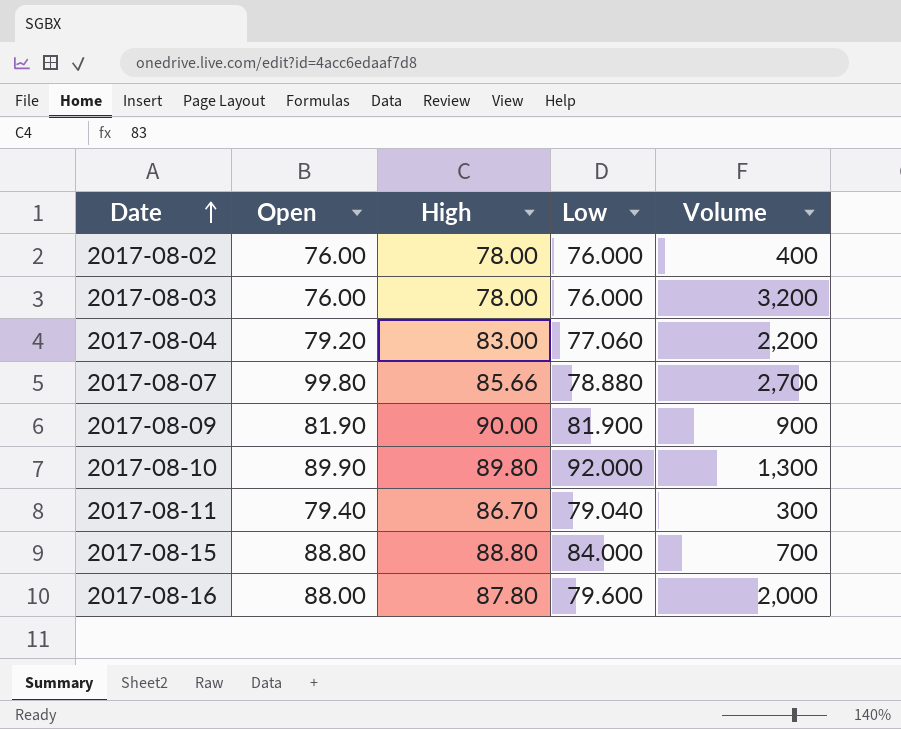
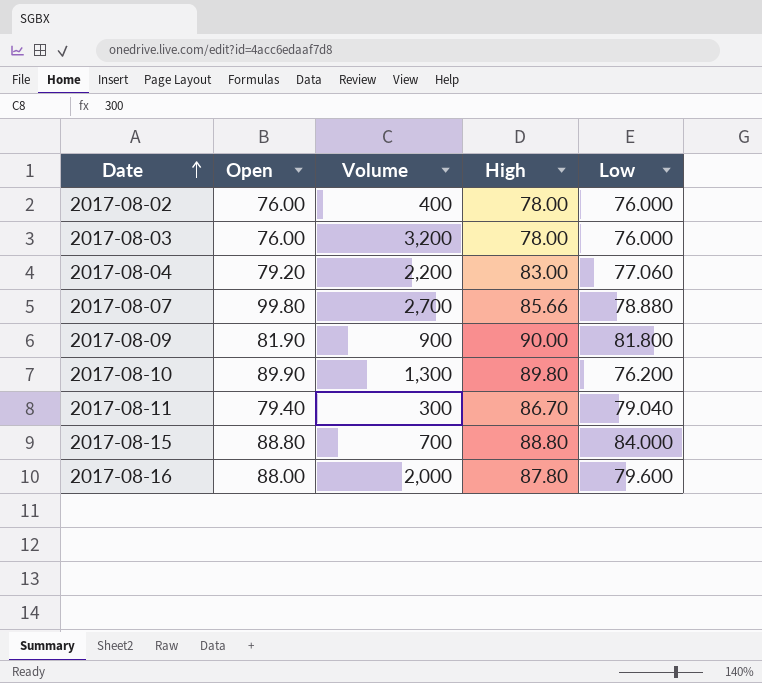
column Volume | position: 5 -> 3
2017-08-09 | Low: 81.900 -> 81.800
2017-08-10 | Low: 92.000 -> 76.200

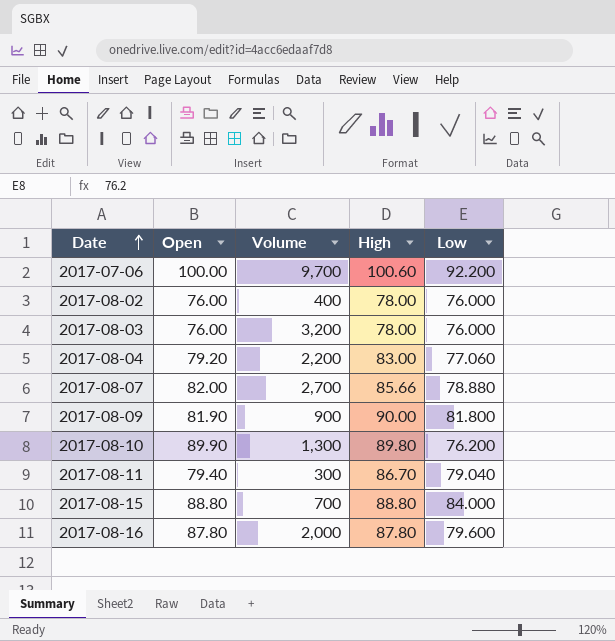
row 2017-07-06: none -> 100.00 | 9,700 | 100.60 | 92.200
2017-08-07 | Open: 99.80 -> 82.00
2017-08-16 | Open: 88.00 -> 87.80

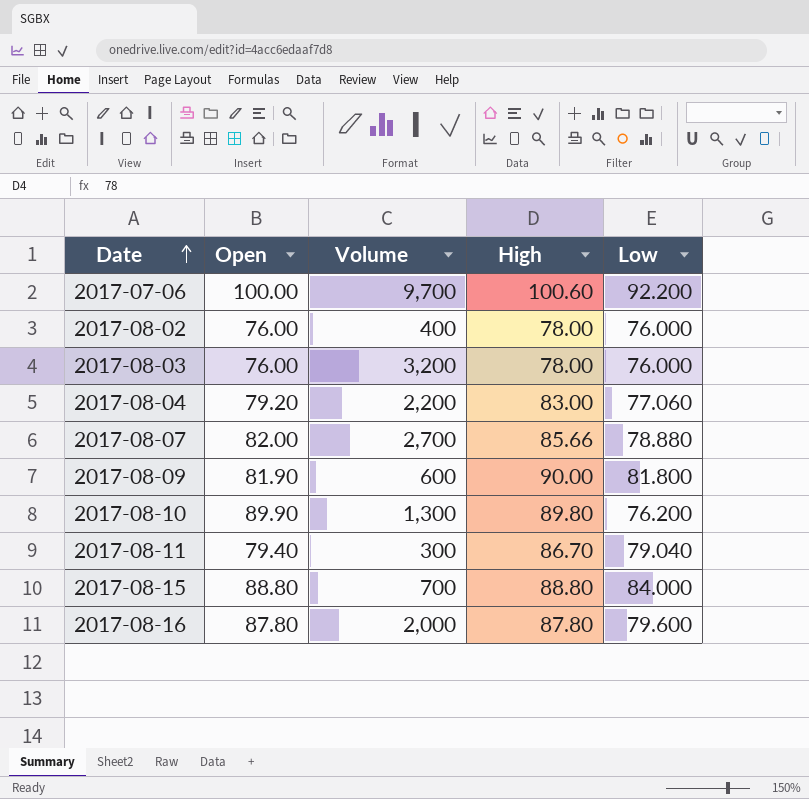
2017-08-09 | Volume: 900 -> 600

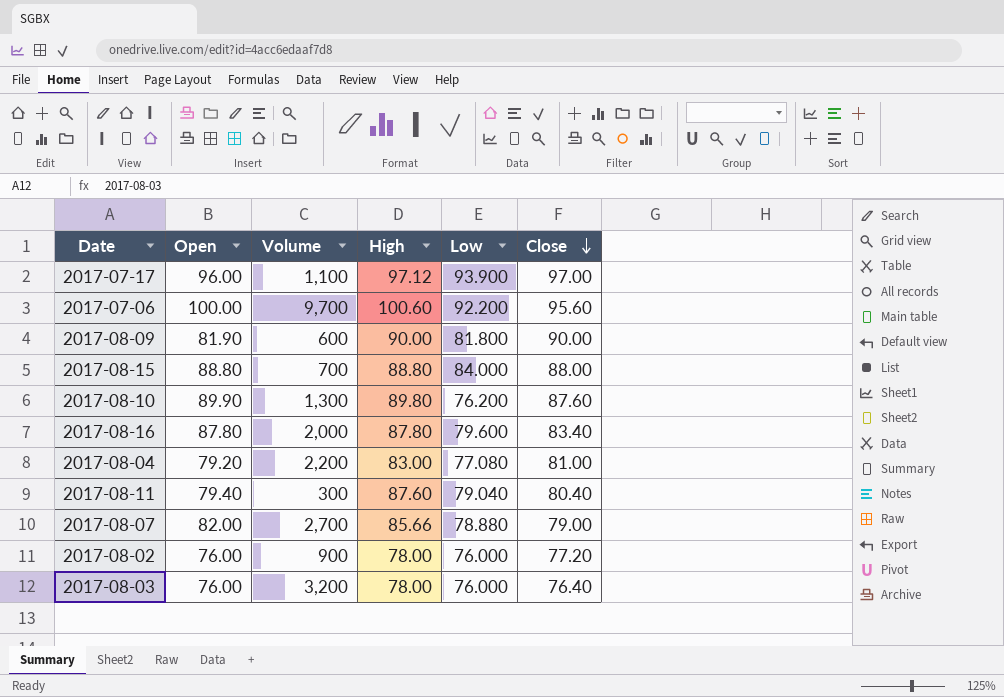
row order: Date ascending -> Close descending
column Close | position: none -> 6
row 2017-07-17: none -> 96.00 | 1,100 | 97.12 | 93.900 | 97.00
2017-08-04 | Low: 77.060 -> 77.080
2017-08-11 | High: 86.70 -> 87.60
2017-08-02 | Volume: 400 -> 900

